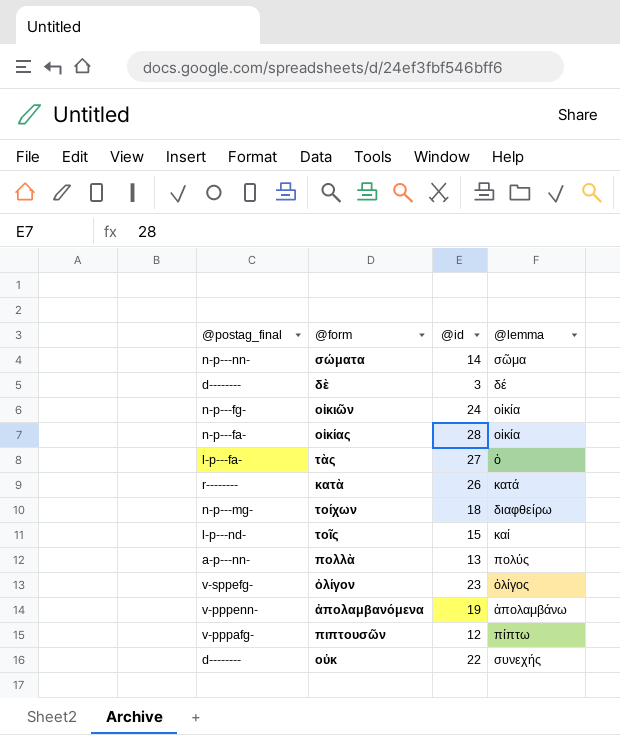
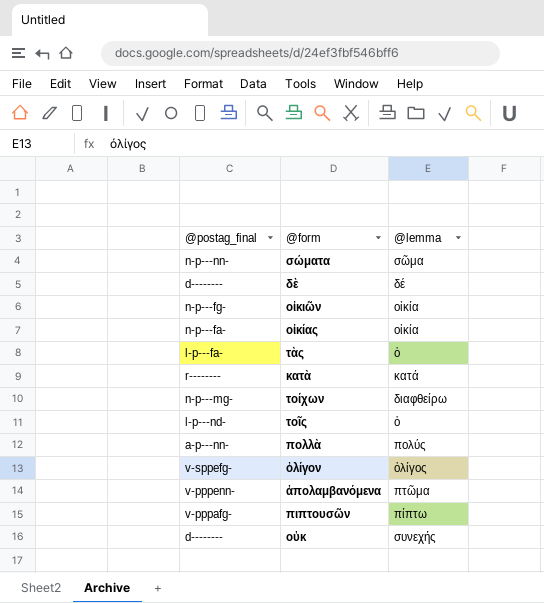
column @id | position: 3 -> none
τοῖς | @lemma: καί -> ὁ
ἀπολαμβανόμενα | @lemma: ἀπολαμβάνω -> πτῶμα

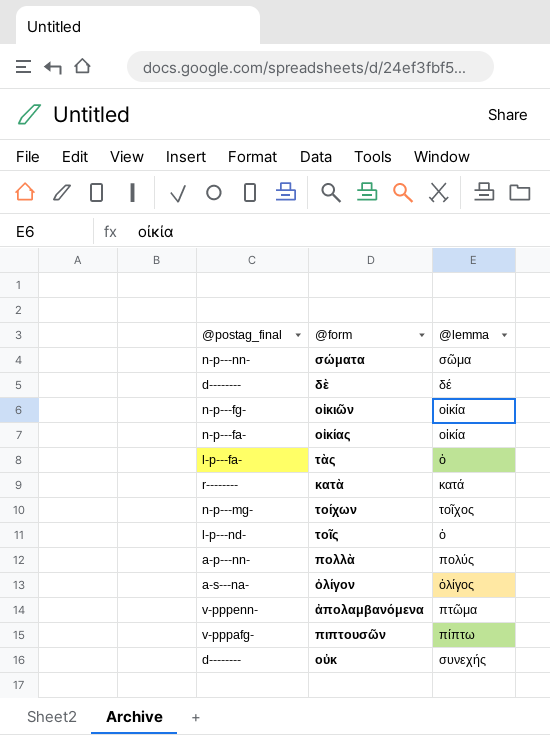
τοίχων | @lemma: διαφθείρω -> τοῖχος
ὀλίγον | @postag_final: v-sppefg- -> a-s---na-

